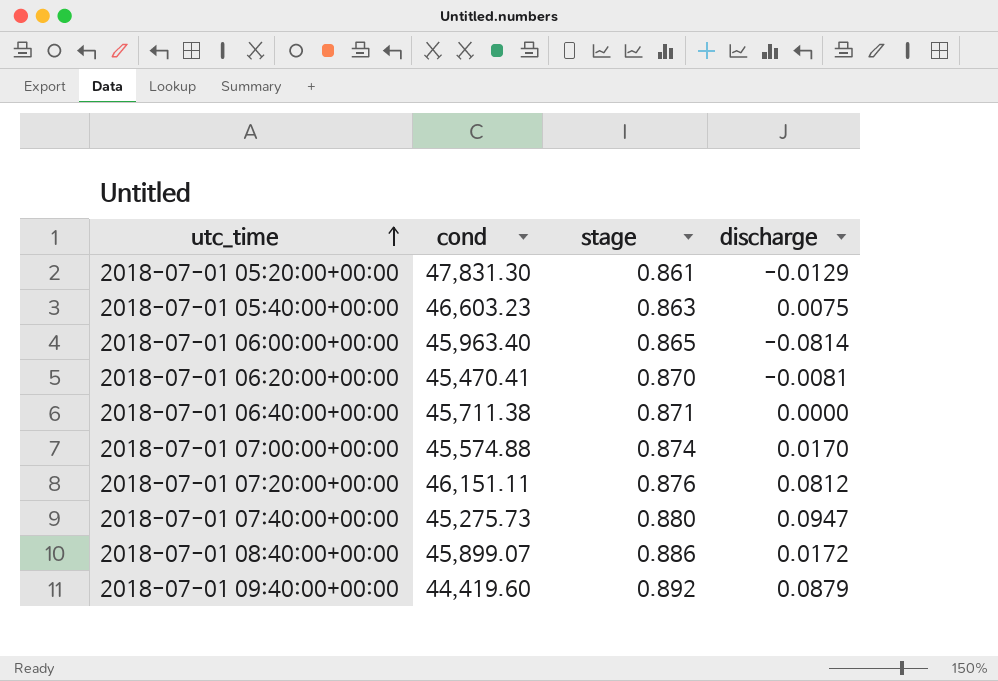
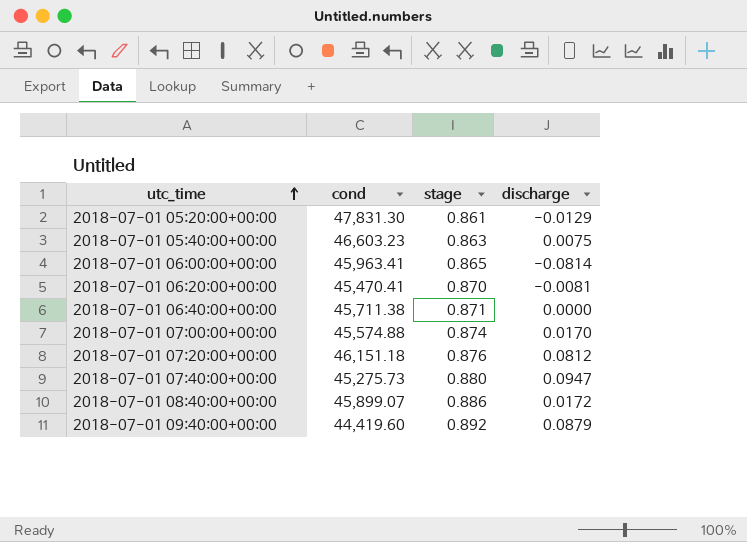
2018-07-01 06:00:00+00:00 | cond: 45,963.40 -> 45,963.41
2018-07-01 07:20:00+00:00 | cond: 46,151.11 -> 46,151.18

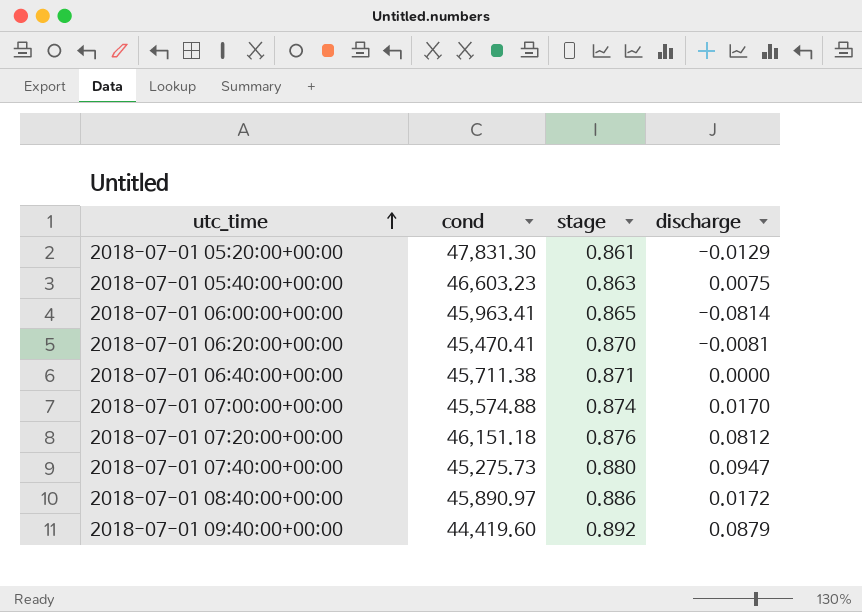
2018-07-01 08:40:00+00:00 | cond: 45,899.07 -> 45,890.97

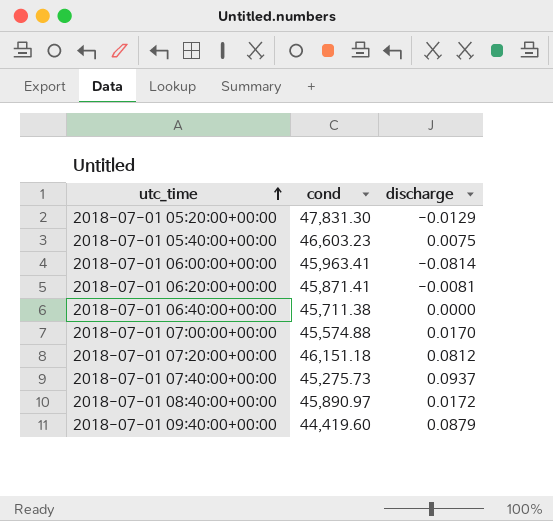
column stage | position: 3 -> none
2018-07-01 06:20:00+00:00 | cond: 45,470.41 -> 45,871.41
2018-07-01 07:40:00+00:00 | discharge: 0.0947 -> 0.0937

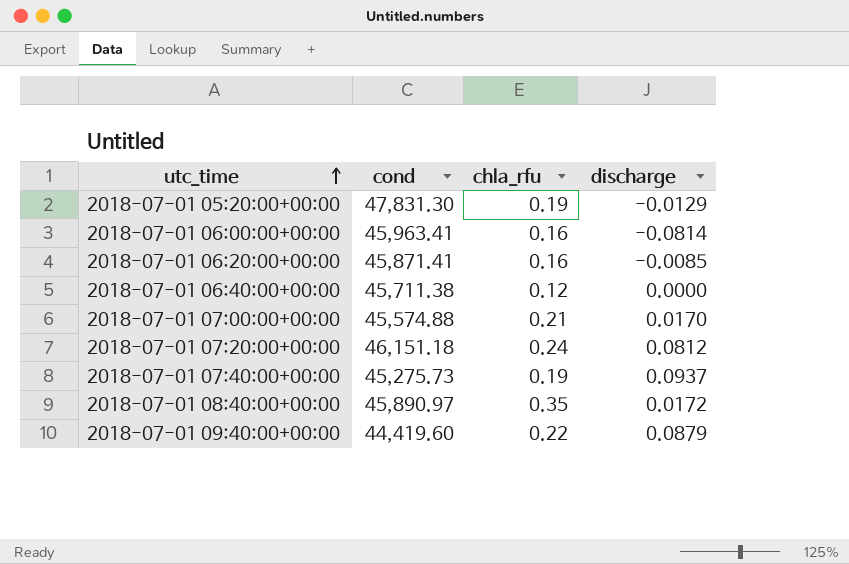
column chla_rfu | position: none -> 3
row 2018-07-01 05:40:00+00:00: 46,603.23 | 0.0075 -> none
2018-07-01 06:20:00+00:00 | discharge: -0.0081 -> -0.0085

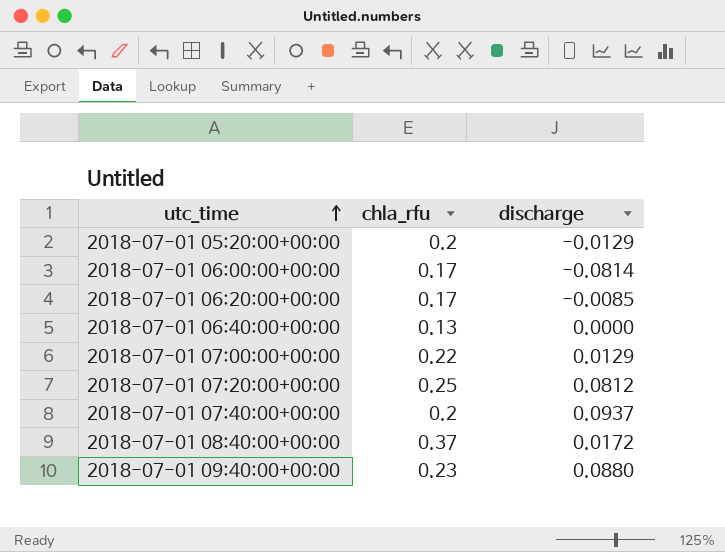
column cond | position: 2 -> none
2018-07-01 05:20:00+00:00 | chla_rfu: 0.19 -> 0.2
2018-07-01 06:00:00+00:00 | chla_rfu: 0.16 -> 0.17
2018-07-01 06:20:00+00:00 | chla_rfu: 0.16 -> 0.17
2018-07-01 06:40:00+00:00 | chla_rfu: 0.12 -> 0.13
2018-07-01 07:00:00+00:00 | chla_rfu: 0.21 -> 0.22
2018-07-01 07:00:00+00:00 | discharge: 0.0170 -> 0.0129
2018-07-01 07:20:00+00:00 | chla_rfu: 0.24 -> 0.25
2018-07-01 07:40:00+00:00 | chla_rfu: 0.19 -> 0.2
2018-07-01 08:40:00+00:00 | chla_rfu: 0.35 -> 0.37
2018-07-01 09:40:00+00:00 | chla_rfu: 0.22 -> 0.23
2018-07-01 09:40:00+00:00 | discharge: 0.0879 -> 0.0880

